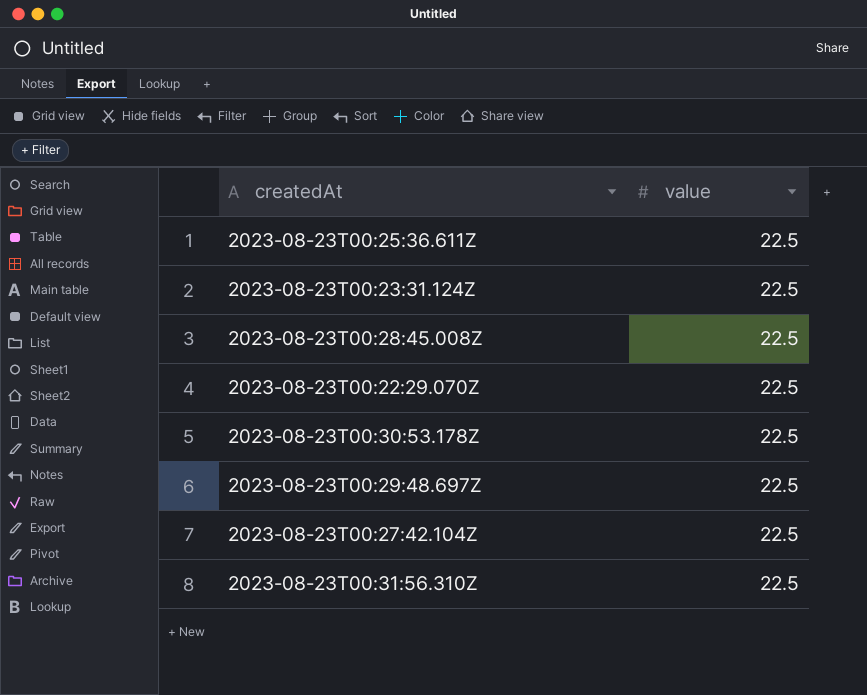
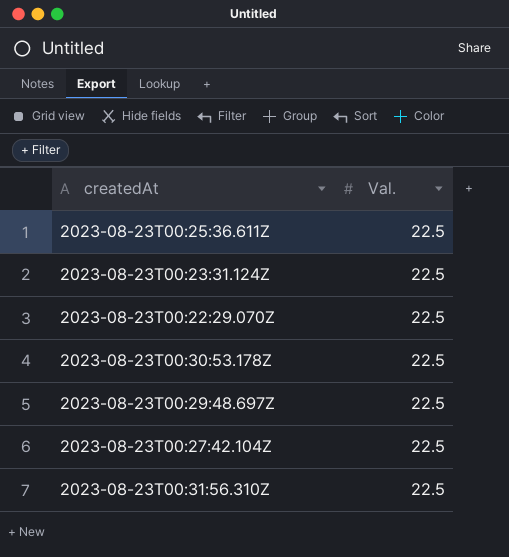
column name: value -> Val.
row 2023-08-23T00:28:45.008Z: 22.5 -> none

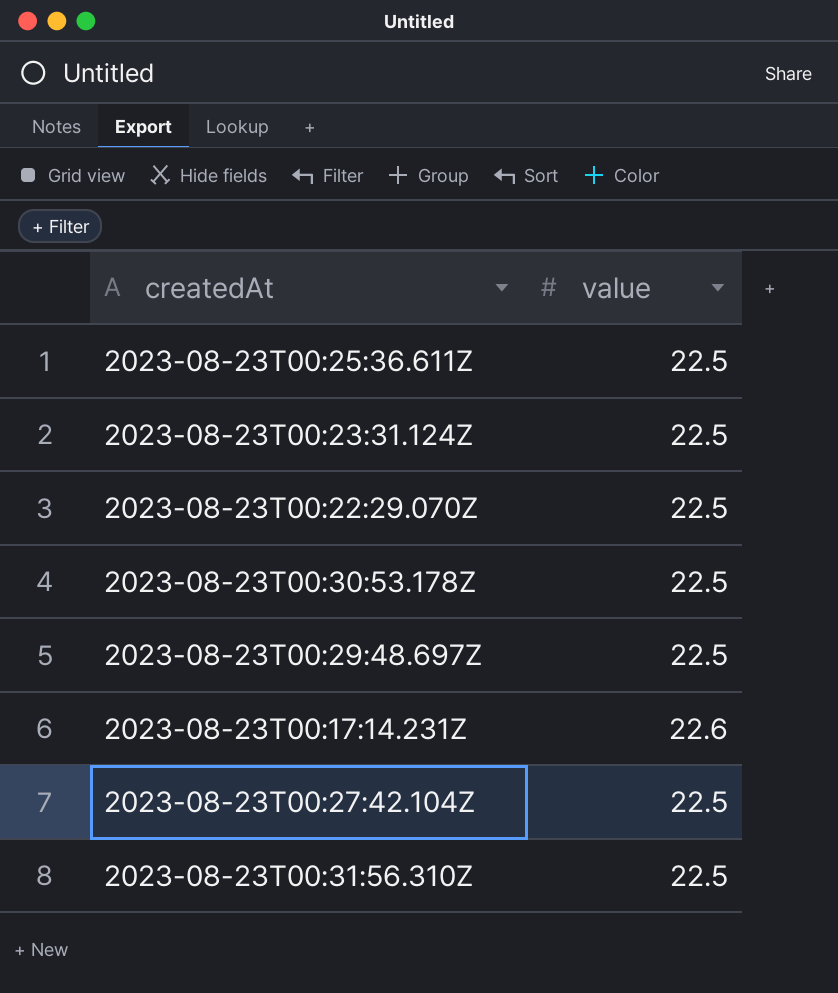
column name: Val. -> value
row 2023-08-23T00:17:14.231Z: none -> 22.6

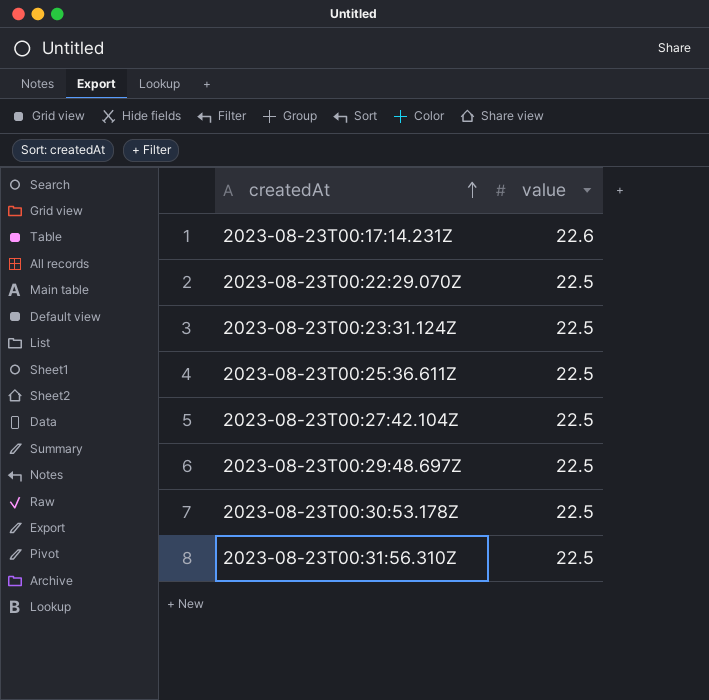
row order: none -> createdAt ascending

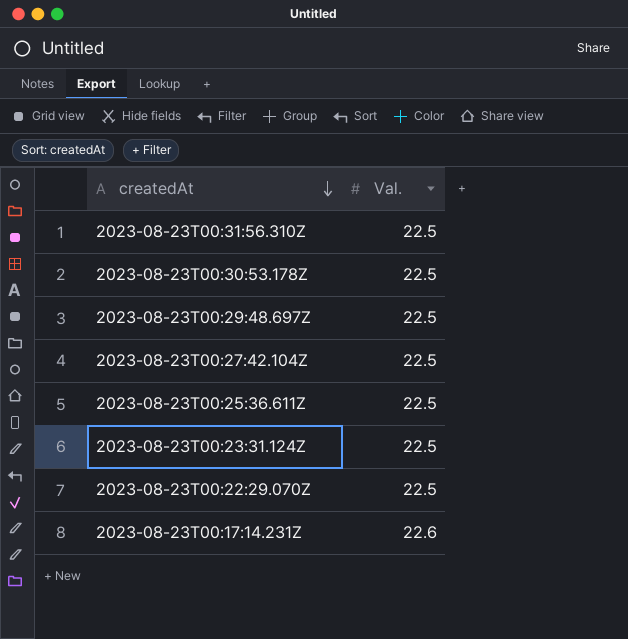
row order: createdAt ascending -> createdAt descending
column name: value -> Val.

